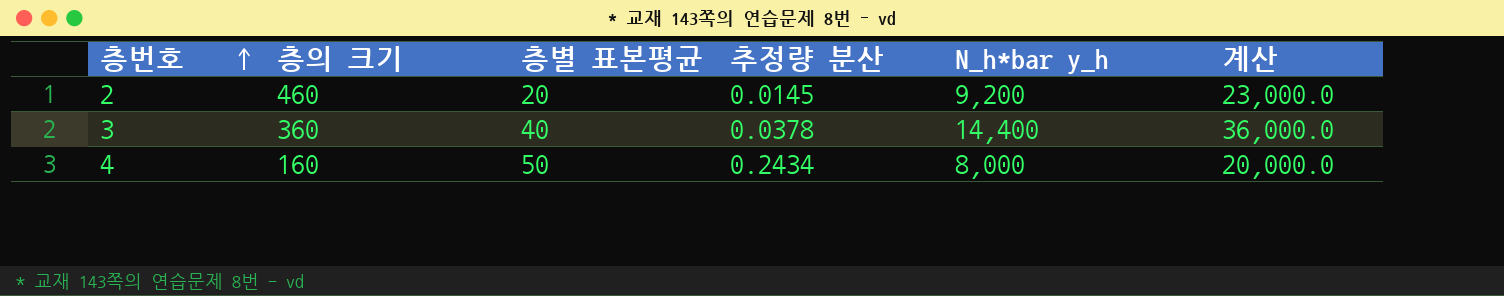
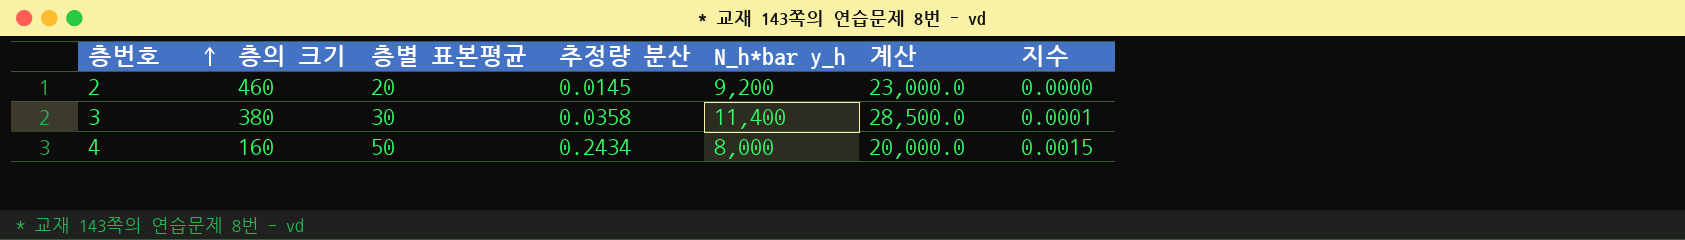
column 지수 | formula: none -> [추정량 분산] / [층의 크기]
3 | 층의 크기: 360 -> 380
3 | 층별 표본평균: 40 -> 30
3 | 추정량 분산: 0.0378 -> 0.0358
3 | N_h*bar y_h: 14,400 -> 11,400
3 | 계산: 36,000.0 -> 28,500.0

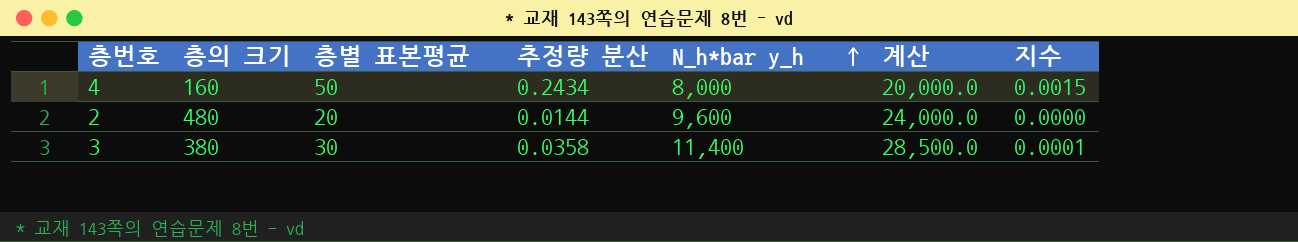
row order: 층번호 ascending -> N_h*bar y_h ascending
2 | 층의 크기: 460 -> 480
2 | 추정량 분산: 0.0145 -> 0.0144
2 | N_h*bar y_h: 9,200 -> 9,600
2 | 계산: 23,000.0 -> 24,000.0

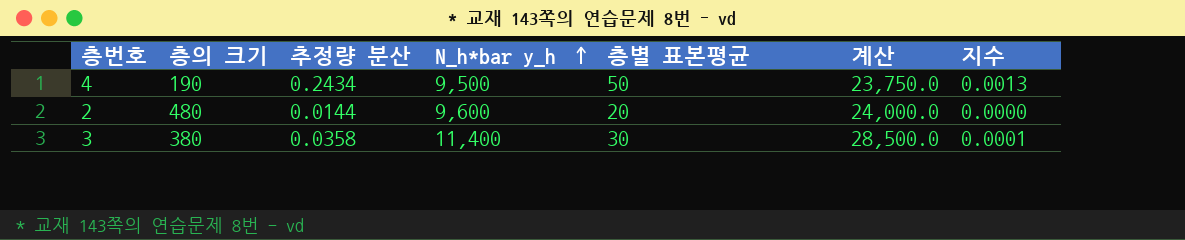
column 층별 표본평균 | position: 3 -> 5
4 | 층의 크기: 160 -> 190
4 | N_h*bar y_h: 8,000 -> 9,500
4 | 계산: 20,000.0 -> 23,750.0
4 | 지수: 0.0015 -> 0.0013

